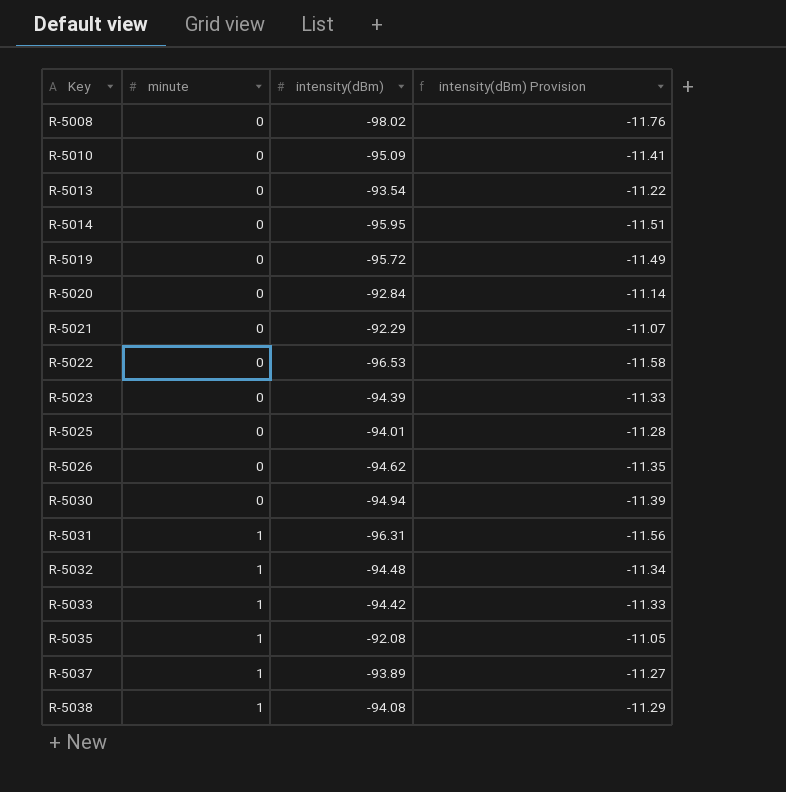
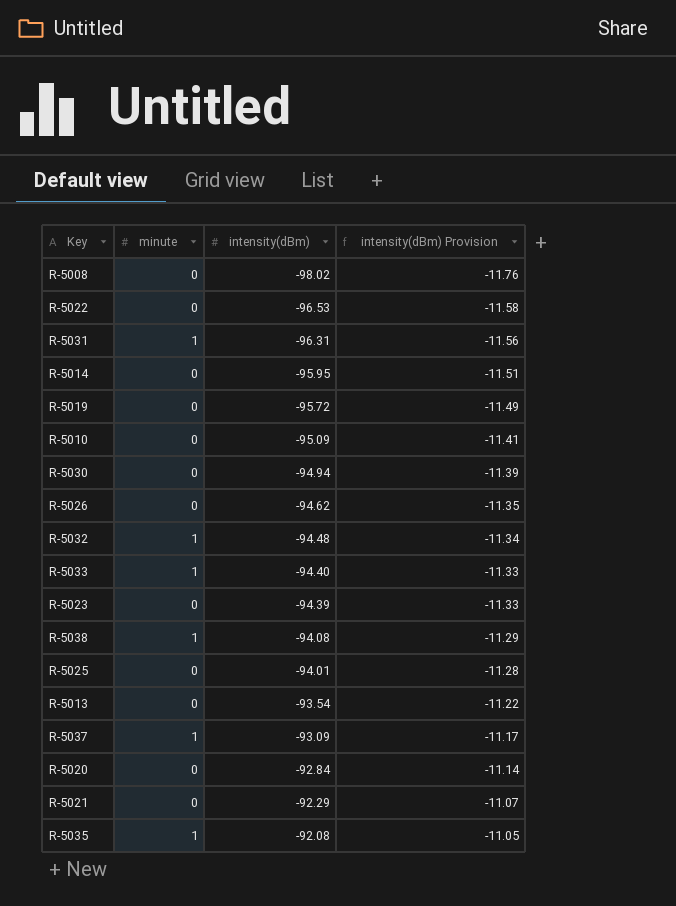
row order: Key ascending -> intensity(dBm) ascending
R-5033 | intensity(dBm): -94.42 -> -94.40
R-5037 | intensity(dBm): -93.89 -> -93.09
R-5037 | intensity(dBm) Provision: -11.27 -> -11.17

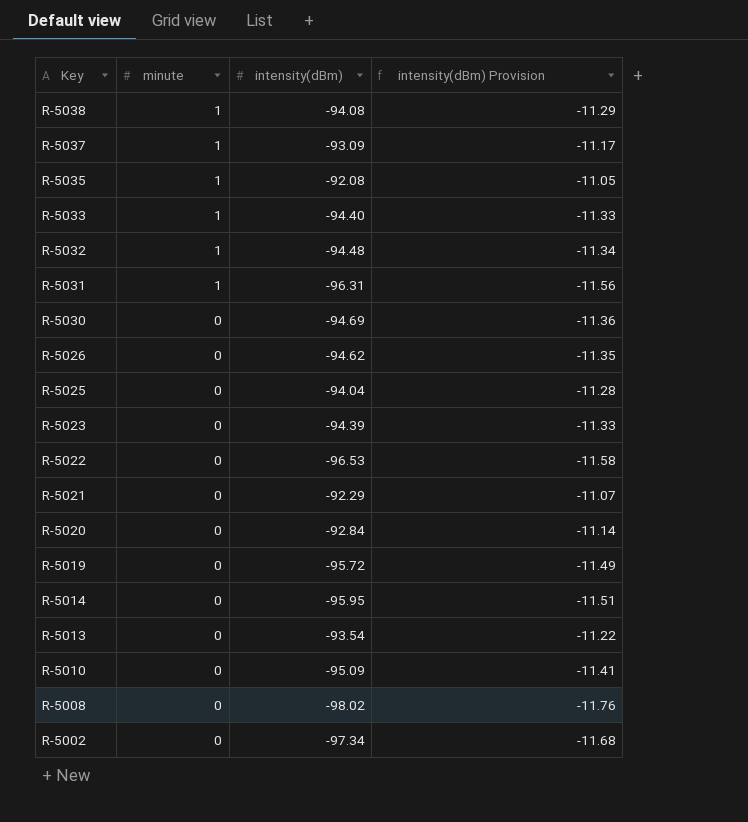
row order: intensity(dBm) ascending -> Key descending
R-5030 | intensity(dBm): -94.94 -> -94.69
R-5030 | intensity(dBm) Provision: -11.39 -> -11.36
R-5025 | intensity(dBm): -94.01 -> -94.04
row R-5002: none -> 0 | -97.34 | -11.68

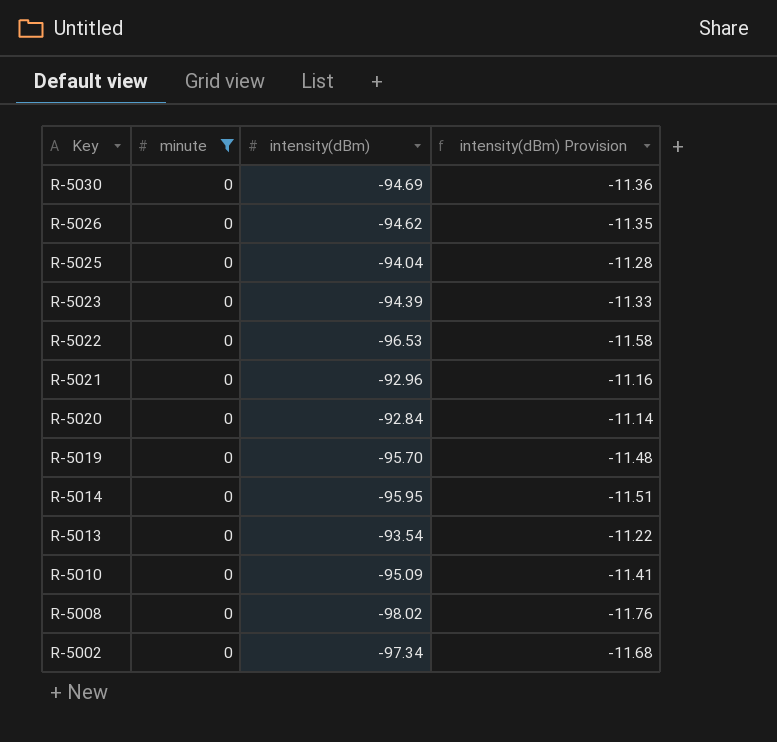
filter: none -> minute = 0
R-5021 | intensity(dBm): -92.29 -> -92.96
R-5021 | intensity(dBm) Provision: -11.07 -> -11.16
R-5019 | intensity(dBm): -95.72 -> -95.70
R-5019 | intensity(dBm) Provision: -11.49 -> -11.48

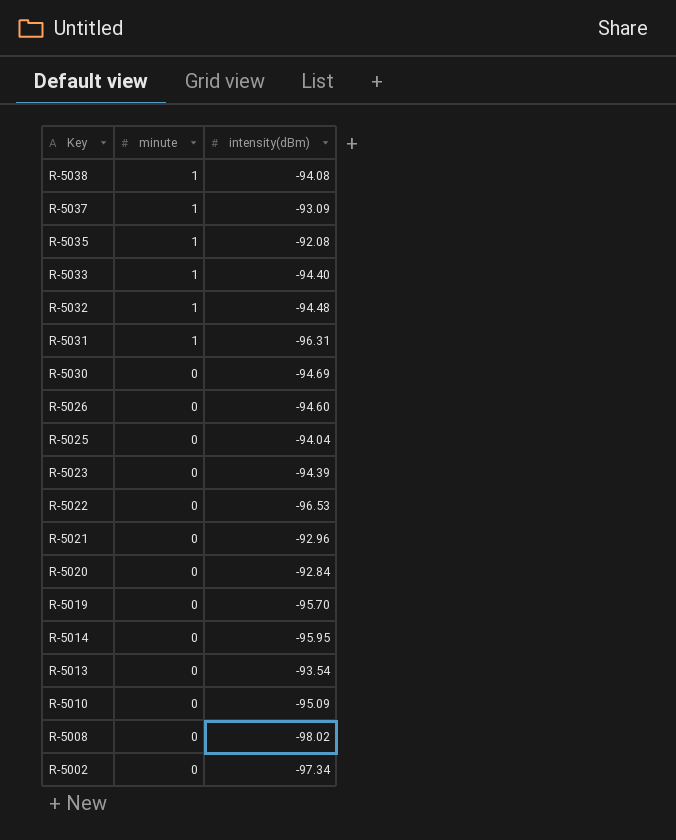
filter: minute = 0 -> none
column intensity(dBm) Provision | formula: [intensity(dBm)] * 0.12 -> none
R-5026 | intensity(dBm): -94.62 -> -94.60

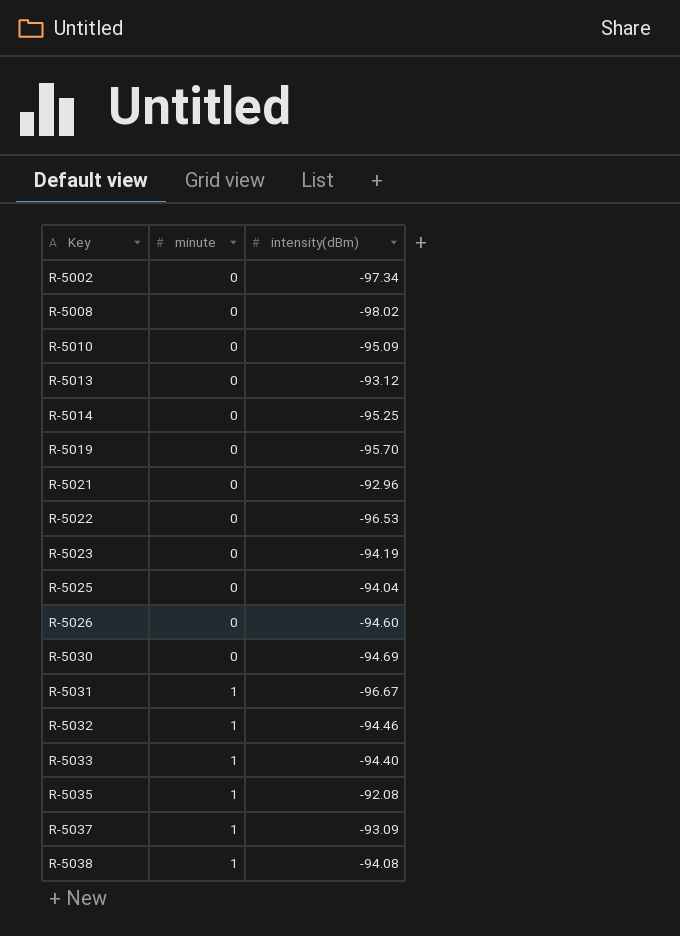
row order: Key descending -> Key ascending
row R-5020: 0 | -92.84 -> none
R-5013 | intensity(dBm): -93.54 -> -93.12
R-5014 | intensity(dBm): -95.95 -> -95.25
R-5023 | intensity(dBm): -94.39 -> -94.19
R-5031 | intensity(dBm): -96.31 -> -96.67
R-5032 | intensity(dBm): -94.48 -> -94.46

